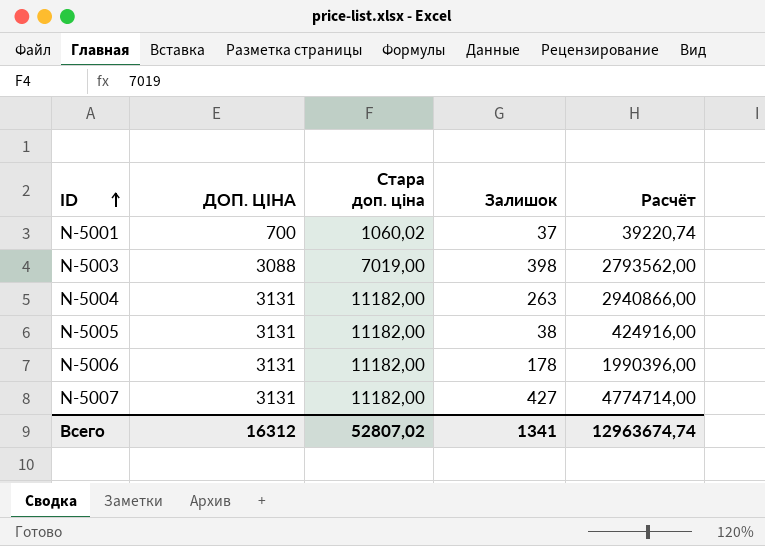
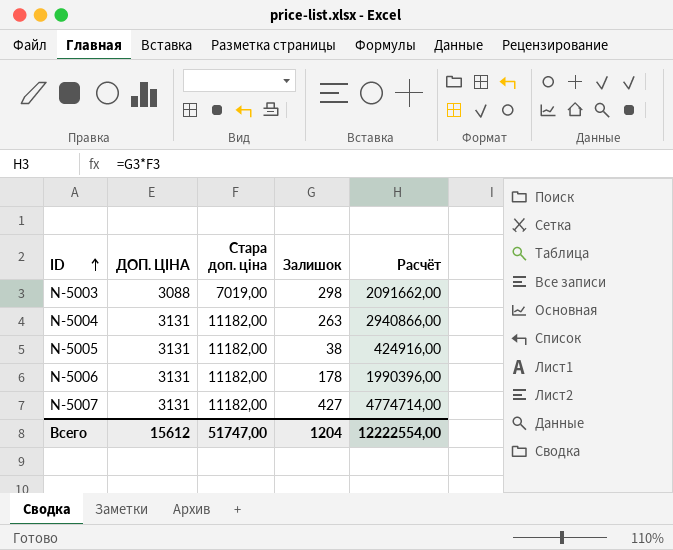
row N-5001: 700 | 1060,02 | 37 | 39220,74 -> none
N-5003 | Залишок: 398 -> 298
N-5003 | Расчёт: 2793562,00 -> 2091662,00
Всего | ДОП. ЦІНА: 16312 -> 15612
Всего | Стара доп. ціна: 52807,02 -> 51747,00
Всего | Залишок: 1341 -> 1204
Всего | Расчёт: 12963674,74 -> 12222554,00

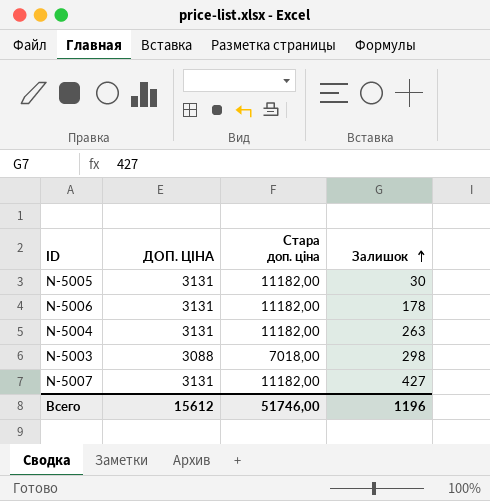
row order: ID ascending -> Залишок ascending
column Расчёт | formula: [Стара доп. ціна] * [Залишок] -> none
N-5005 | Залишок: 38 -> 30
N-5003 | Стара доп. ціна: 7019,00 -> 7018,00
Всего | Стара доп. ціна: 51747,00 -> 51746,00
Всего | Залишок: 1204 -> 1196

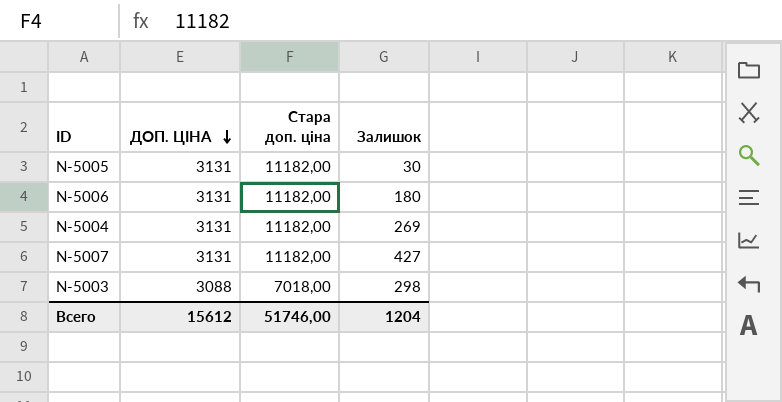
row order: Залишок ascending -> ДОП. ЦІНА descending
N-5006 | Залишок: 178 -> 180
N-5004 | Залишок: 263 -> 269
Всего | Залишок: 1196 -> 1204

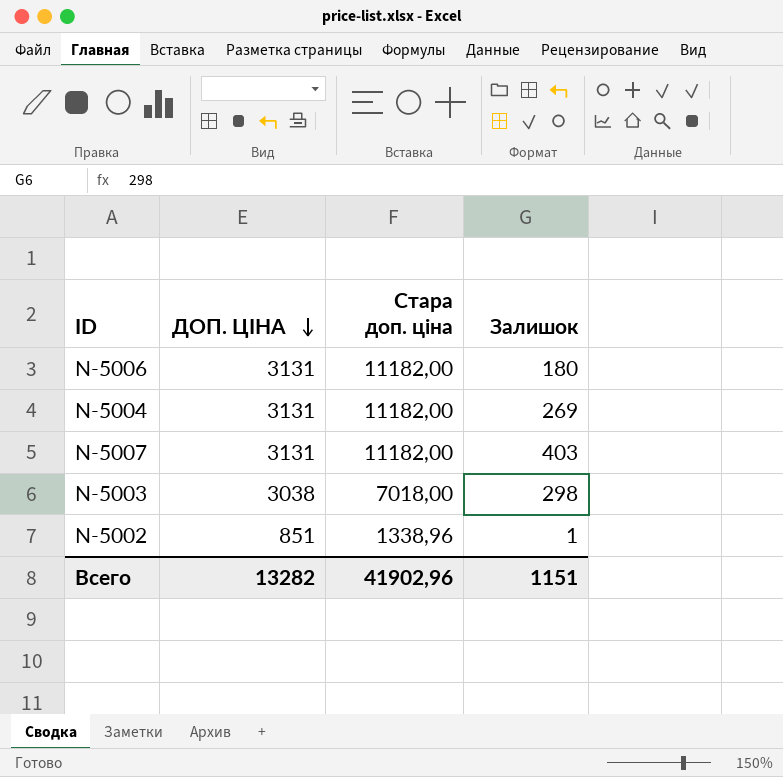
row N-5005: 3131 | 11182,00 | 30 -> none
N-5007 | Залишок: 427 -> 403
N-5003 | ДОП. ЦІНА: 3088 -> 3038
row N-5002: none -> 851 | 1338,96 | 1
Всего | ДОП. ЦІНА: 15612 -> 13282
Всего | Стара доп. ціна: 51746,00 -> 41902,96
Всего | Залишок: 1204 -> 1151

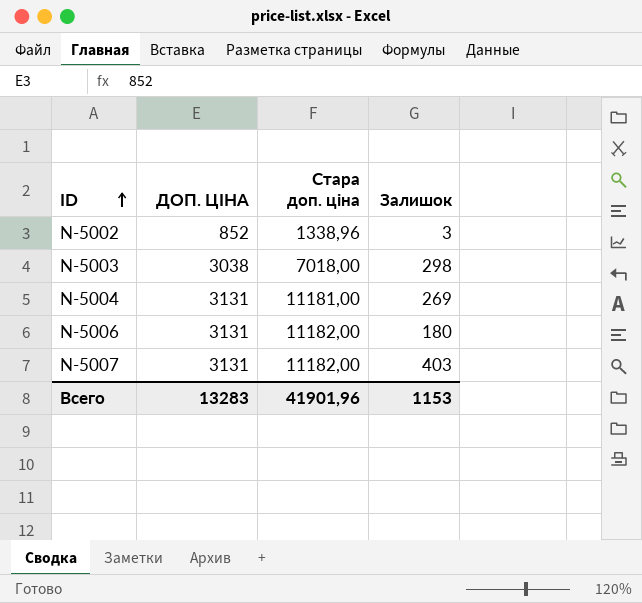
row order: ДОП. ЦІНА descending -> ID ascending
N-5002 | ДОП. ЦІНА: 851 -> 852
N-5002 | Залишок: 1 -> 3
N-5004 | Стара доп. ціна: 11182,00 -> 11181,00
Всего | ДОП. ЦІНА: 13282 -> 13283
Всего | Стара доп. ціна: 41902,96 -> 41901,96
Всего | Залишок: 1151 -> 1153

